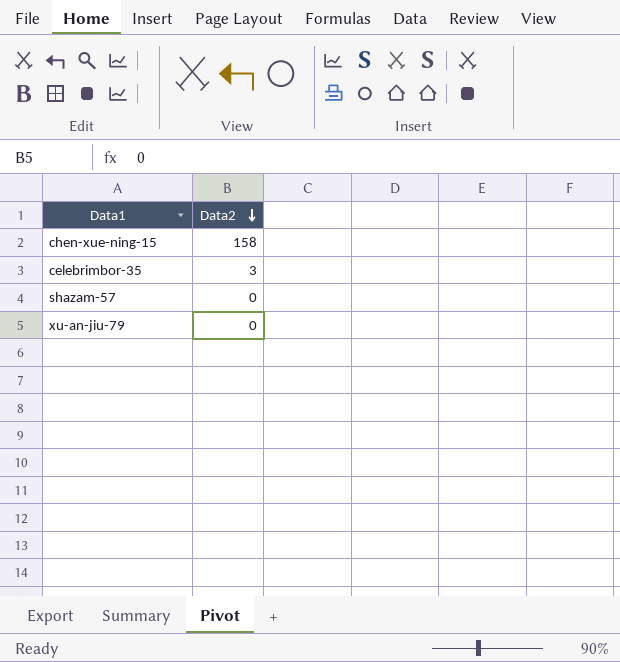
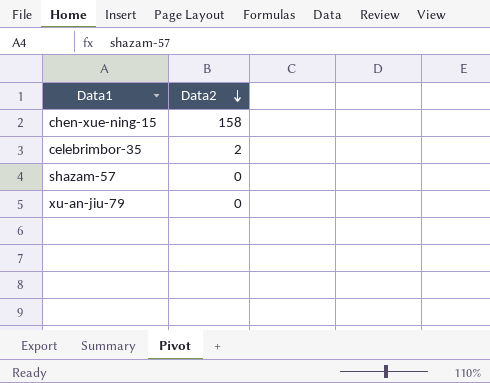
celebrimbor-35 | Data2: 3 -> 2

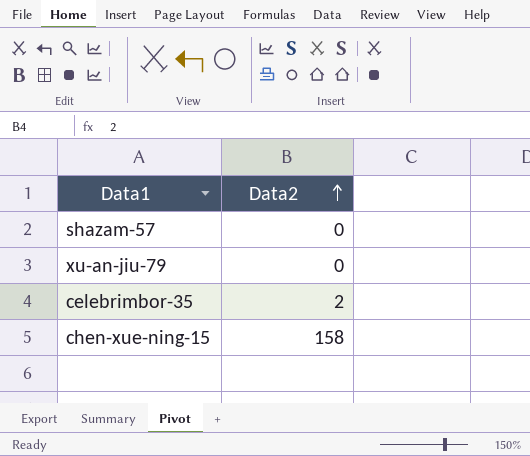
row order: Data2 descending -> Data2 ascending

